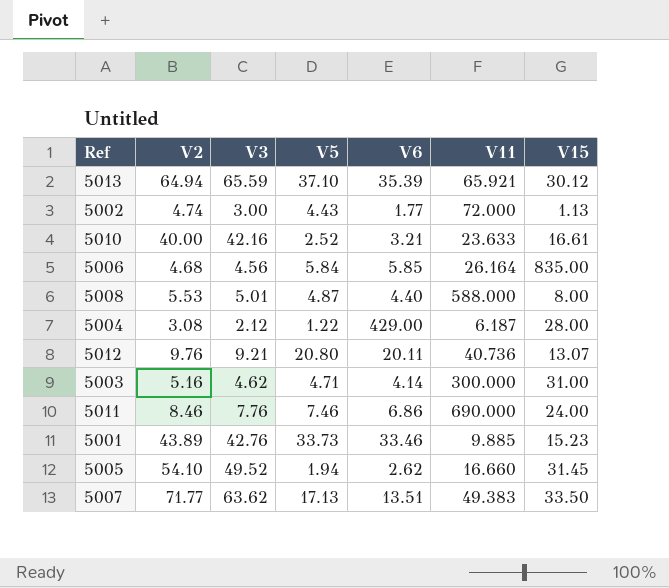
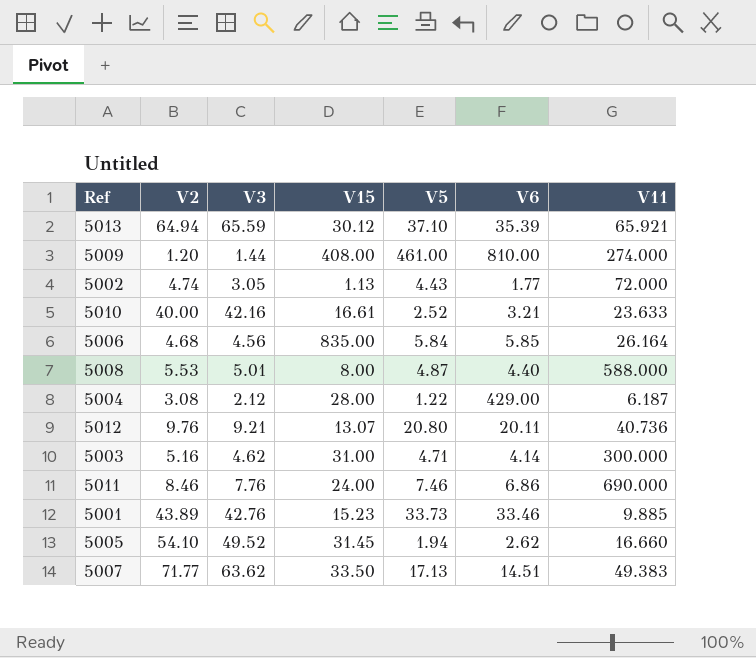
column V15 | position: 7 -> 4
row 5009: none -> 1.20 | 1.44 | 408.00 | 461.00 | 810.00 | 274.000
5002 | V3: 3.00 -> 3.05
5007 | V6: 13.51 -> 14.51

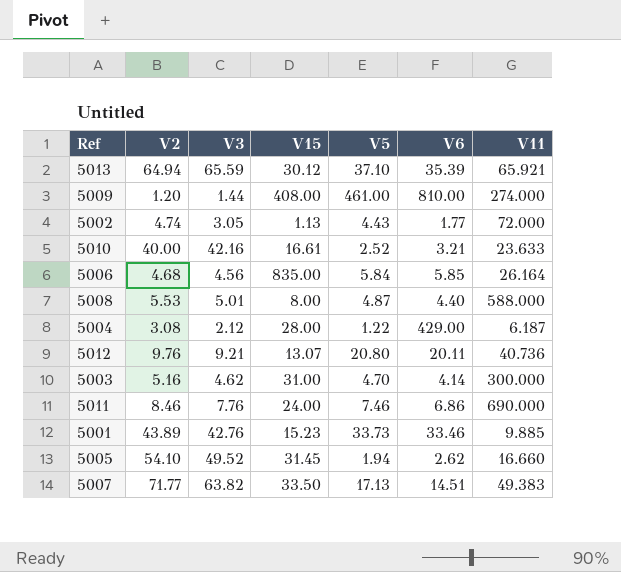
5003 | V5: 4.71 -> 4.70
5007 | V3: 63.62 -> 63.82

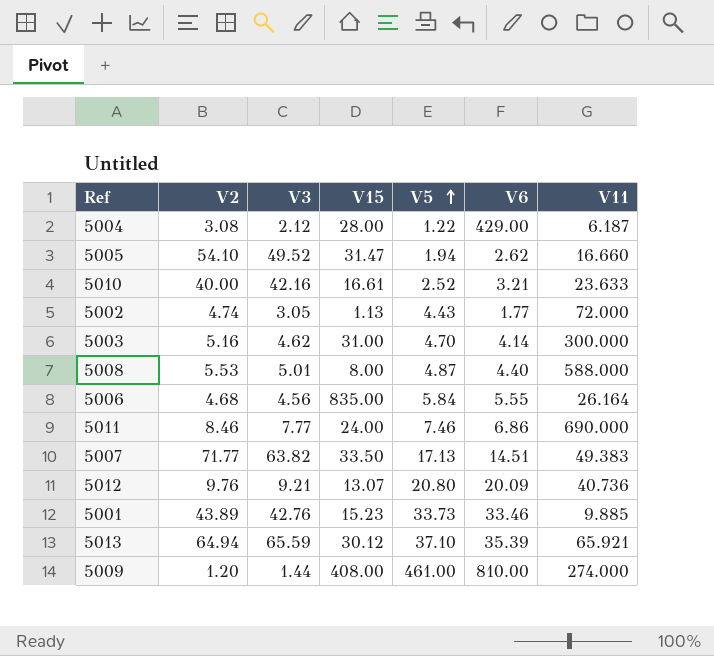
row order: none -> V5 ascending
5005 | V15: 31.45 -> 31.47
5006 | V6: 5.85 -> 5.55
5011 | V3: 7.76 -> 7.77
5012 | V6: 20.11 -> 20.09

